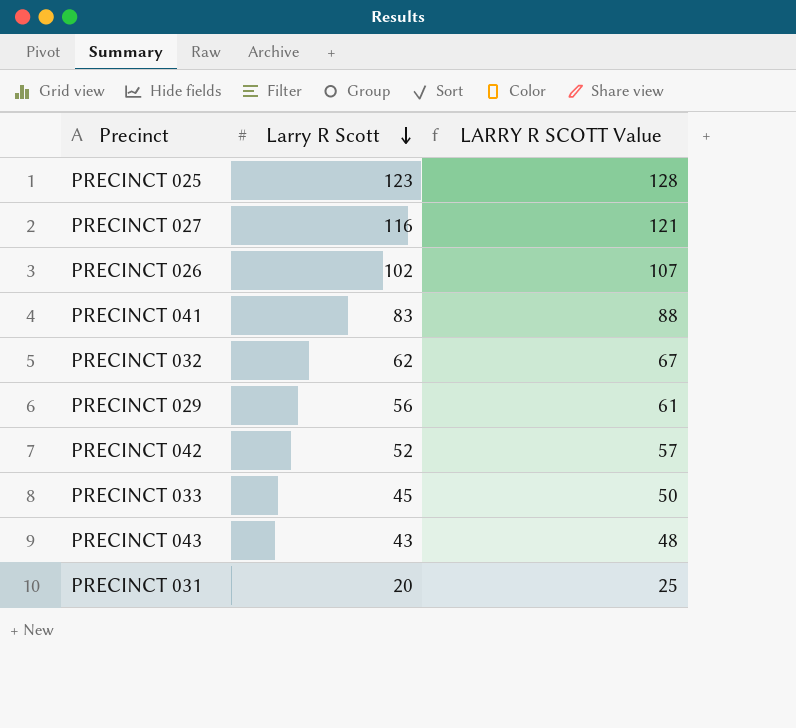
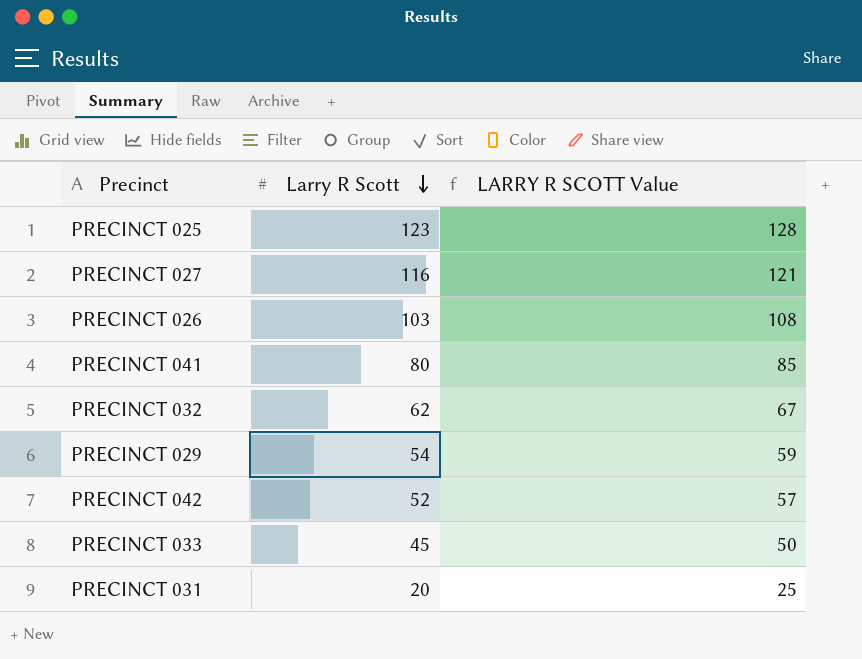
row PRECINCT 043: 43 | 48 -> none
PRECINCT 026 | Larry R Scott: 102 -> 103
PRECINCT 026 | LARRY R SCOTT Value: 107 -> 108
PRECINCT 041 | Larry R Scott: 83 -> 80
PRECINCT 041 | LARRY R SCOTT Value: 88 -> 85
PRECINCT 029 | Larry R Scott: 56 -> 54
PRECINCT 029 | LARRY R SCOTT Value: 61 -> 59

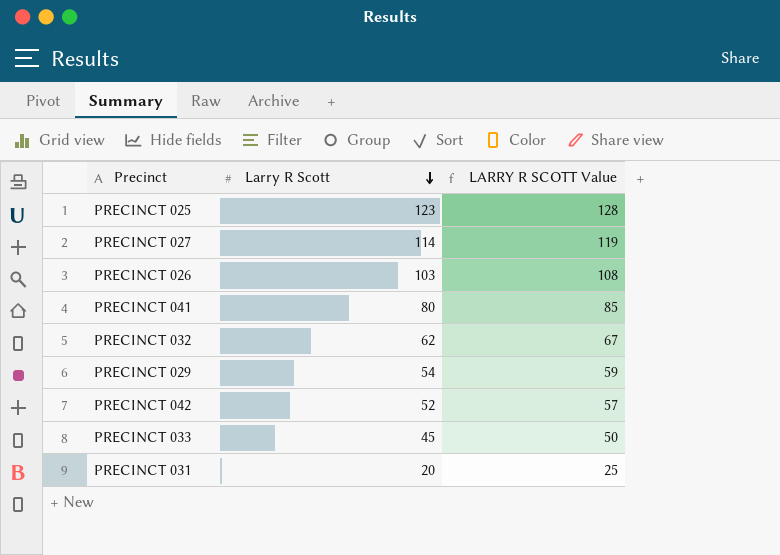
PRECINCT 027 | Larry R Scott: 116 -> 114
PRECINCT 027 | LARRY R SCOTT Value: 121 -> 119

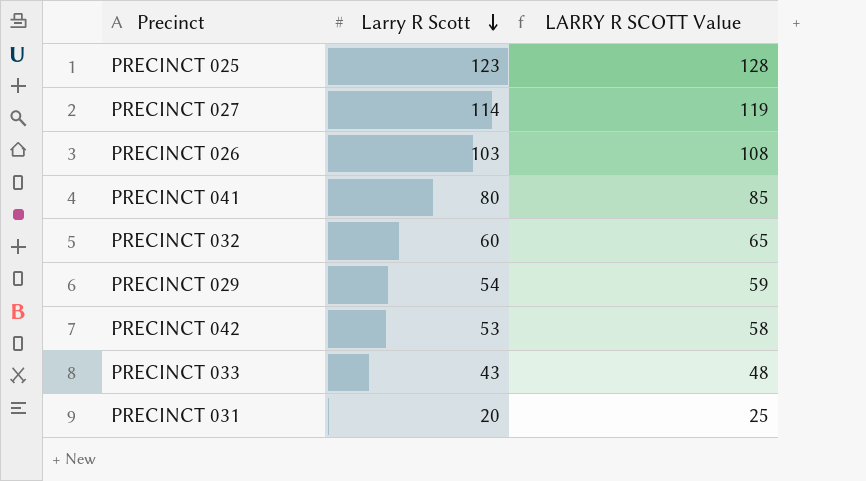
PRECINCT 032 | Larry R Scott: 62 -> 60
PRECINCT 032 | LARRY R SCOTT Value: 67 -> 65
PRECINCT 042 | Larry R Scott: 52 -> 53
PRECINCT 042 | LARRY R SCOTT Value: 57 -> 58
PRECINCT 033 | Larry R Scott: 45 -> 43
PRECINCT 033 | LARRY R SCOTT Value: 50 -> 48

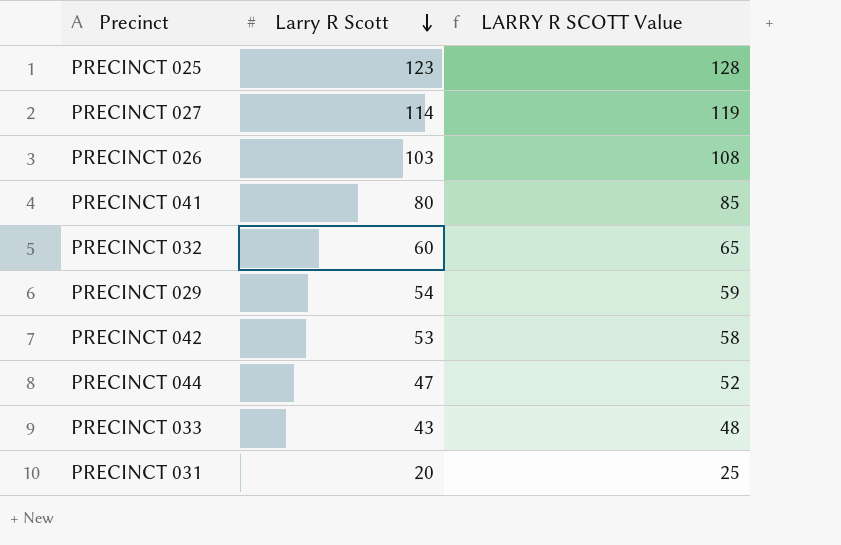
row PRECINCT 044: none -> 47 | 52

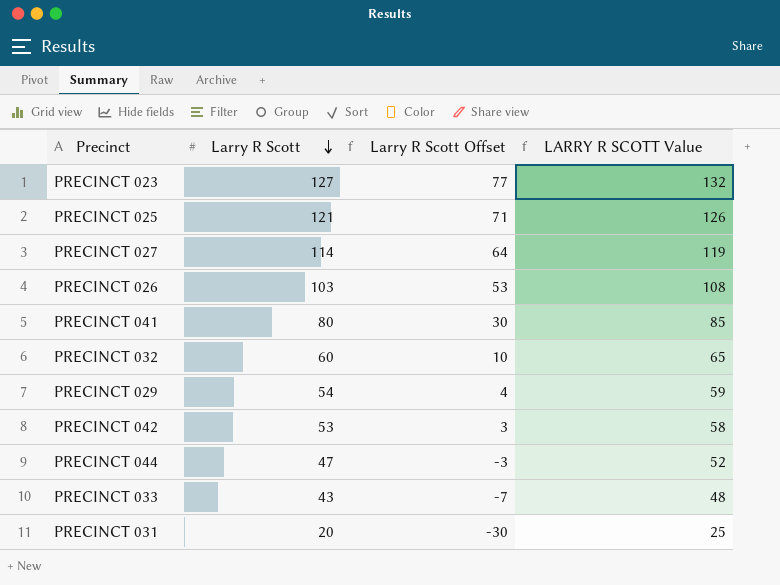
column Larry R Scott Offset | formula: none -> [Larry R Scott] - 50
row PRECINCT 023: none -> 127 | 77 | 132
PRECINCT 025 | Larry R Scott: 123 -> 121
PRECINCT 025 | LARRY R SCOTT Value: 128 -> 126

